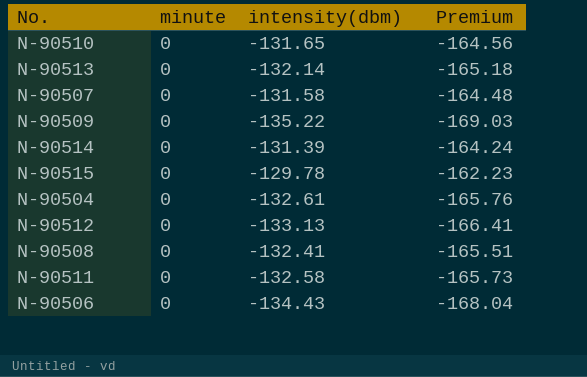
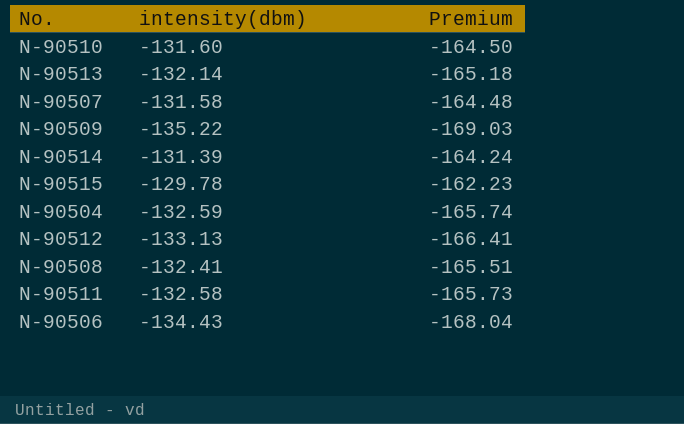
column minute | position: 2 -> none
N-90510 | intensity(dbm): -131.65 -> -131.60
N-90510 | Premium: -164.56 -> -164.50
N-90504 | intensity(dbm): -132.61 -> -132.59
N-90504 | Premium: -165.76 -> -165.74

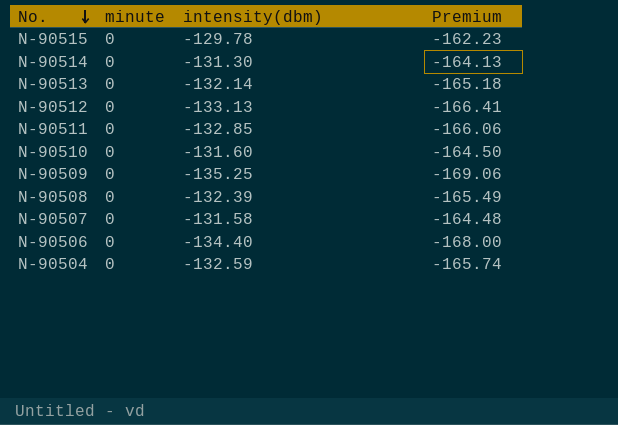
row order: none -> No. descending
column minute | position: none -> 2
N-90514 | intensity(dbm): -131.39 -> -131.30
N-90514 | Premium: -164.24 -> -164.13
N-90511 | intensity(dbm): -132.58 -> -132.85
N-90511 | Premium: -165.73 -> -166.06
N-90509 | intensity(dbm): -135.22 -> -135.25
N-90509 | Premium: -169.03 -> -169.06
N-90508 | intensity(dbm): -132.41 -> -132.39
N-90508 | Premium: -165.51 -> -165.49
N-90506 | intensity(dbm): -134.43 -> -134.40
N-90506 | Premium: -168.04 -> -168.00

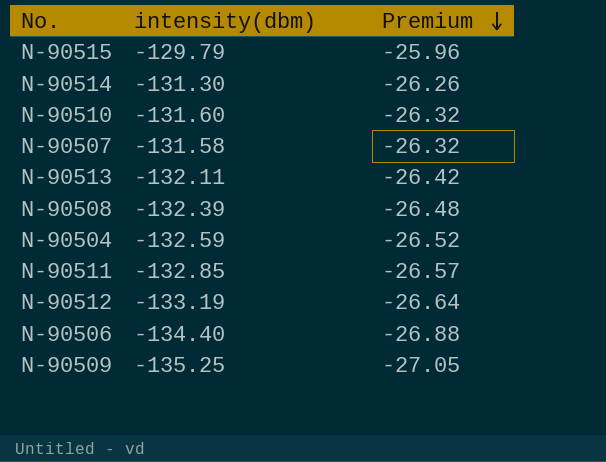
row order: No. descending -> Premium descending
column minute | position: 2 -> none
column Premium | formula: [intensity(dbm)] * 1.25 -> [intensity(dbm)] * 0.2
N-90515 | intensity(dbm): -129.78 -> -129.79
N-90513 | intensity(dbm): -132.14 -> -132.11
N-90512 | intensity(dbm): -133.13 -> -133.19

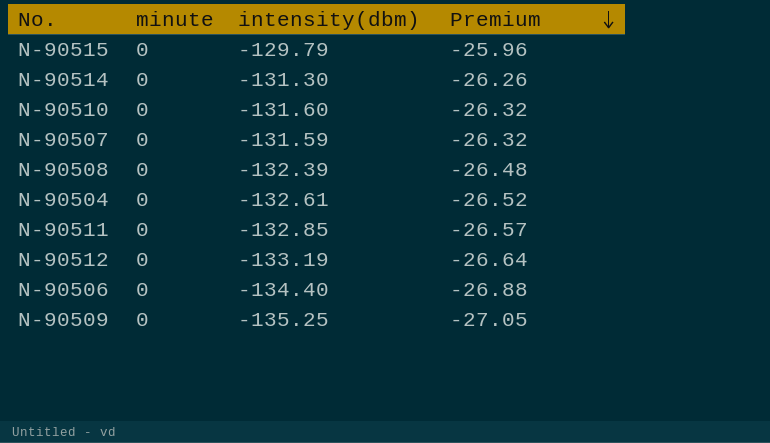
column minute | position: none -> 2
row N-90513: -132.11 | -26.42 -> none
N-90507 | intensity(dbm): -131.58 -> -131.59
N-90504 | intensity(dbm): -132.59 -> -132.61

